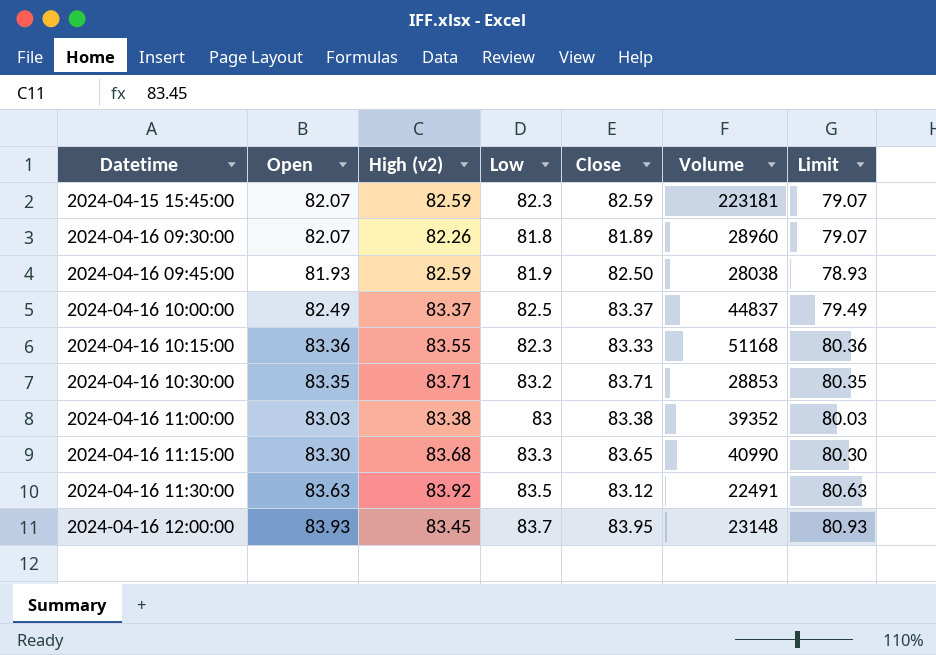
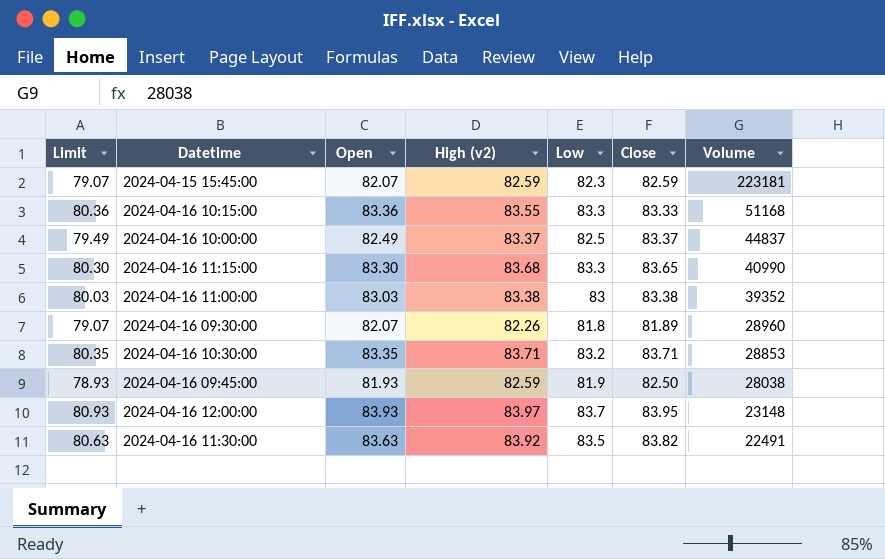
row order: Datetime ascending -> Volume descending
column Limit | position: 7 -> 1
2024-04-16 10:15:00 | Low: 82.3 -> 83.3
2024-04-16 12:00:00 | High (v2): 83.45 -> 83.97
2024-04-16 11:30:00 | Close: 83.12 -> 83.82

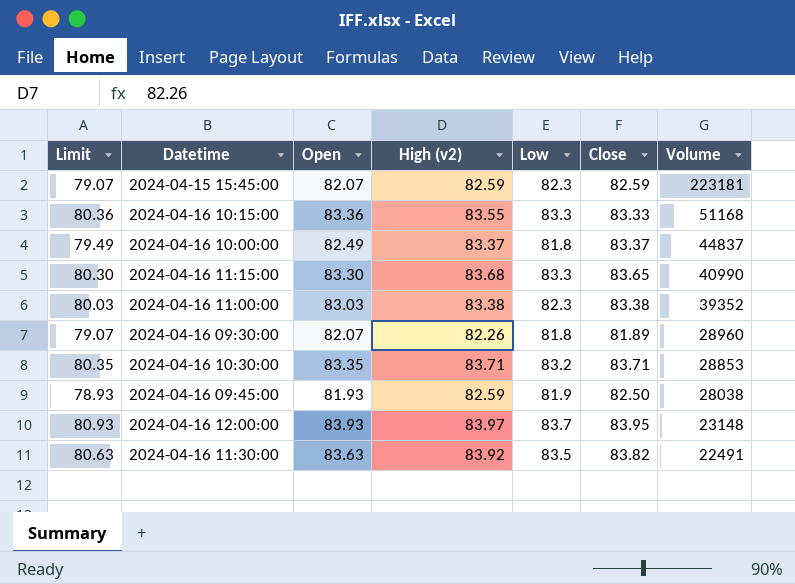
2024-04-16 10:00:00 | Low: 82.5 -> 81.8
2024-04-16 11:00:00 | Low: 83 -> 82.3

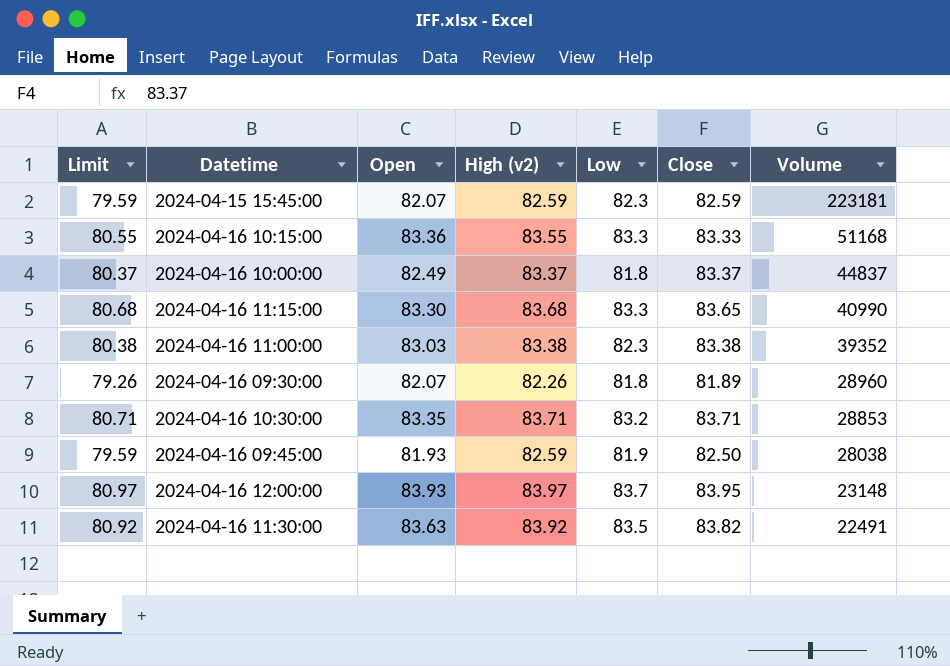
column Limit | formula: [Open] - 3 -> [High (v2)] - 3

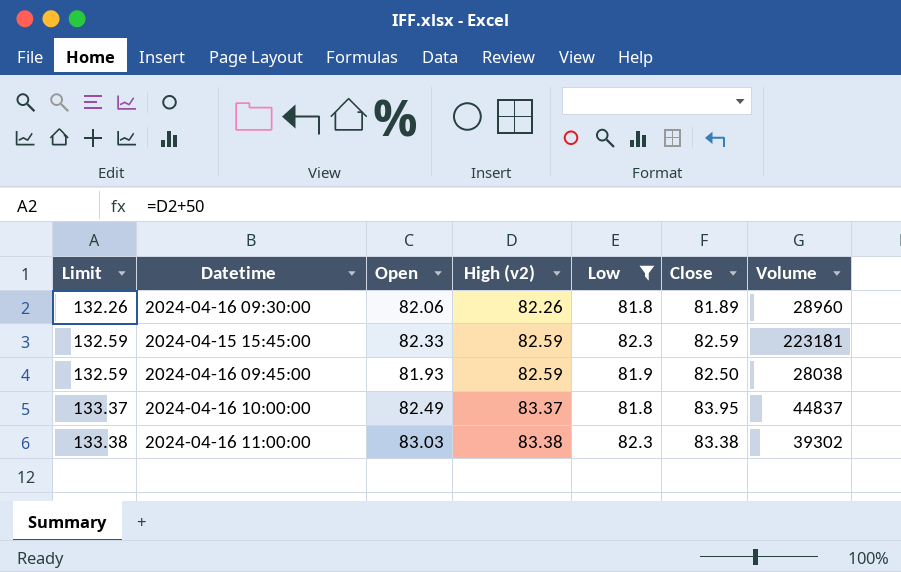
filter: none -> Low <= 82.3
row order: Volume descending -> Limit ascending
column Limit | formula: [High (v2)] - 3 -> [High (v2)] + 50
2024-04-16 09:30:00 | Open: 82.07 -> 82.06
2024-04-15 15:45:00 | Open: 82.07 -> 82.33
2024-04-16 10:00:00 | Close: 83.37 -> 83.95
2024-04-16 11:00:00 | Volume: 39352 -> 39302

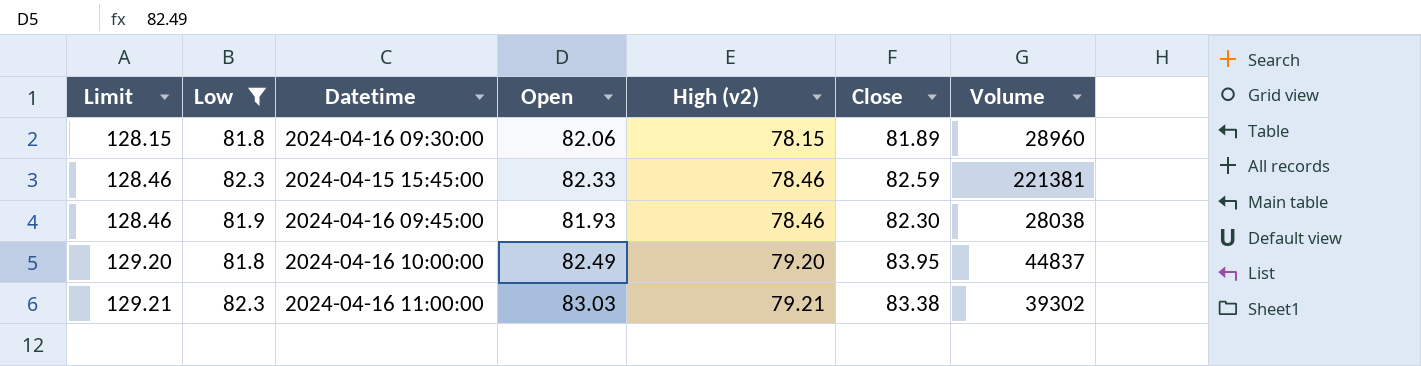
column Low | position: 5 -> 2
2024-04-16 09:30:00 | Limit: 132.26 -> 128.15
2024-04-16 09:30:00 | High (v2): 82.26 -> 78.15
2024-04-15 15:45:00 | Limit: 132.59 -> 128.46
2024-04-15 15:45:00 | High (v2): 82.59 -> 78.46
2024-04-15 15:45:00 | Volume: 223181 -> 221381
2024-04-16 09:45:00 | Limit: 132.59 -> 128.46
2024-04-16 09:45:00 | High (v2): 82.59 -> 78.46
2024-04-16 09:45:00 | Close: 82.50 -> 82.30
2024-04-16 10:00:00 | Limit: 133.37 -> 129.20
2024-04-16 10:00:00 | High (v2): 83.37 -> 79.20
2024-04-16 11:00:00 | Limit: 133.38 -> 129.21
2024-04-16 11:00:00 | High (v2): 83.38 -> 79.21

